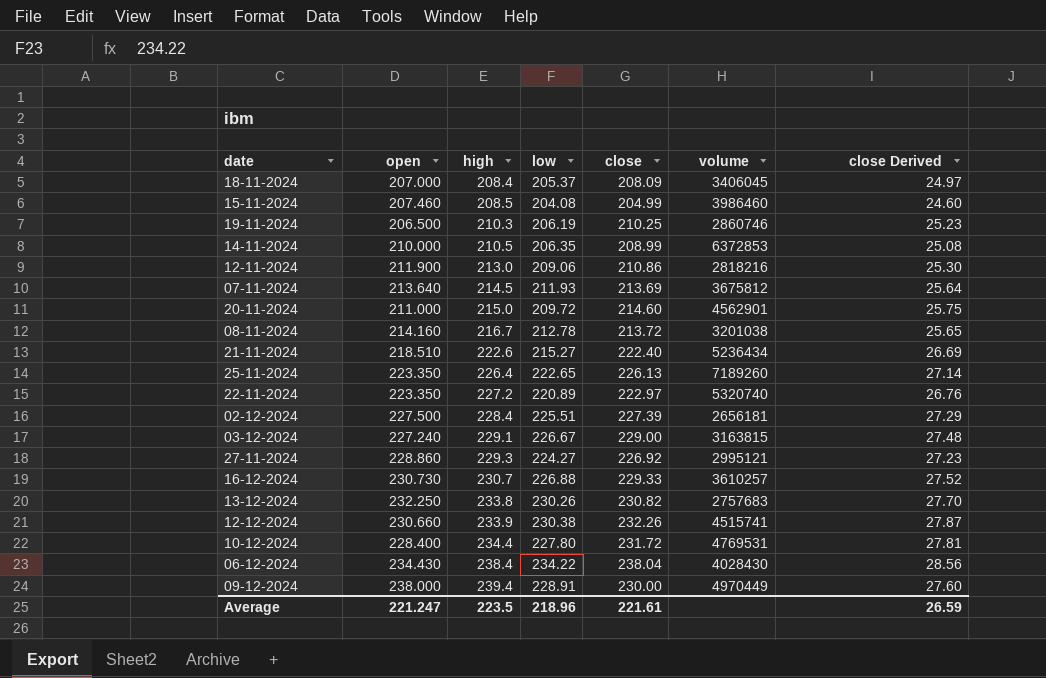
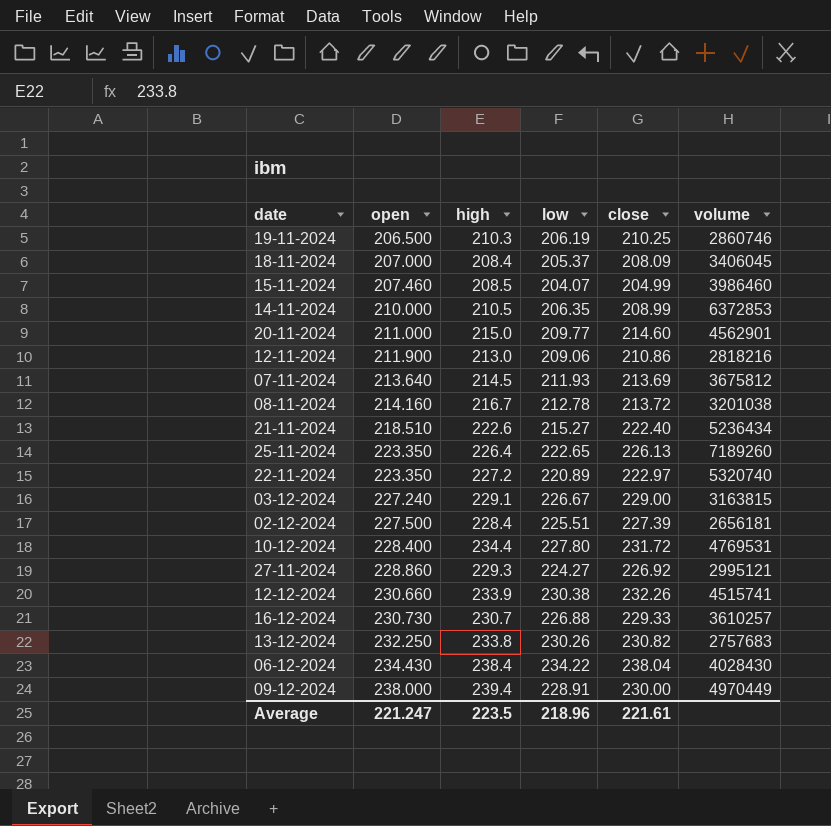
row order: high ascending -> open ascending
column close Derived | formula: [close] * 0.12 -> none
15-11-2024 | low: 204.08 -> 204.07
20-11-2024 | low: 209.72 -> 209.77

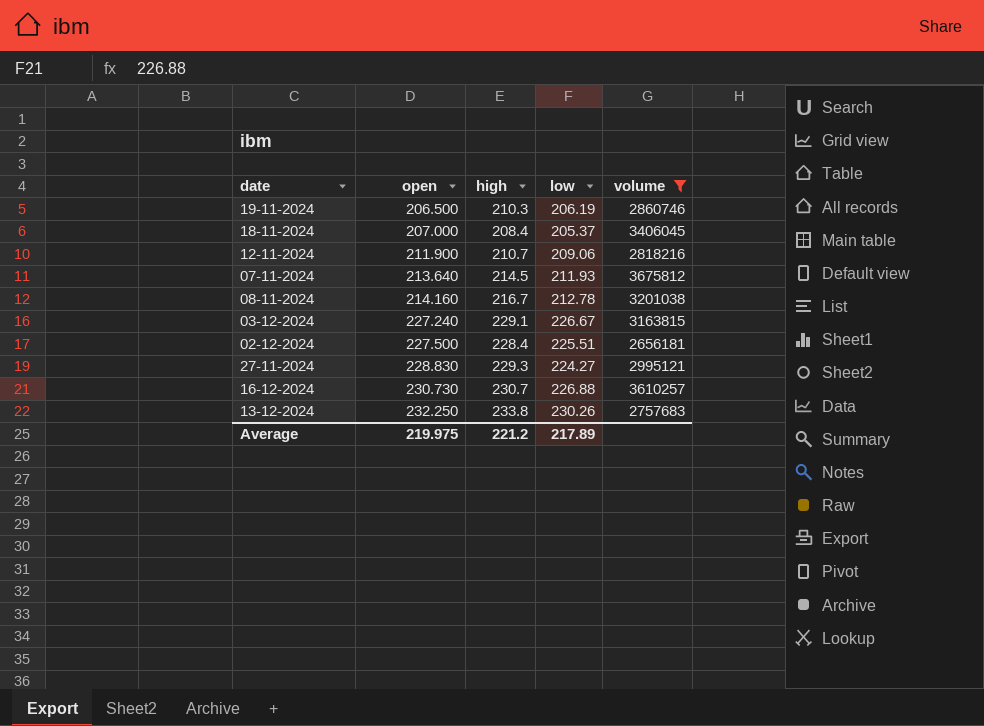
filter: none -> volume <= 3675812
column close | position: 5 -> none
12-11-2024 | high: 213.0 -> 210.7
27-11-2024 | open: 228.860 -> 228.830
Average | open: 221.247 -> 219.975
Average | high: 223.5 -> 221.2
Average | low: 218.96 -> 217.89

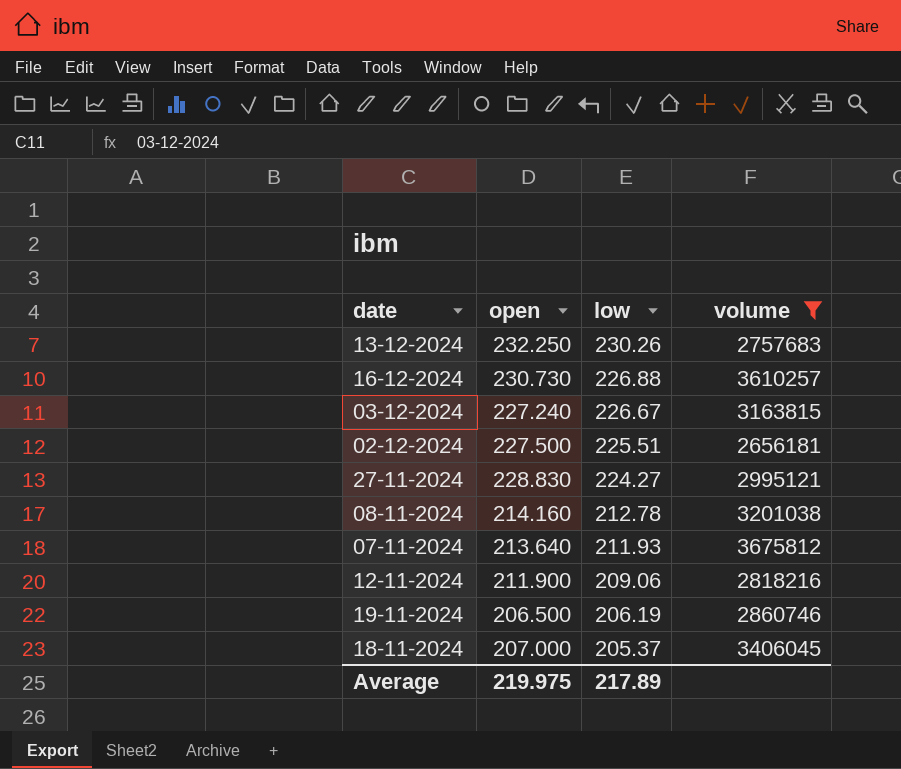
row order: open ascending -> low descending
column high | position: 3 -> none

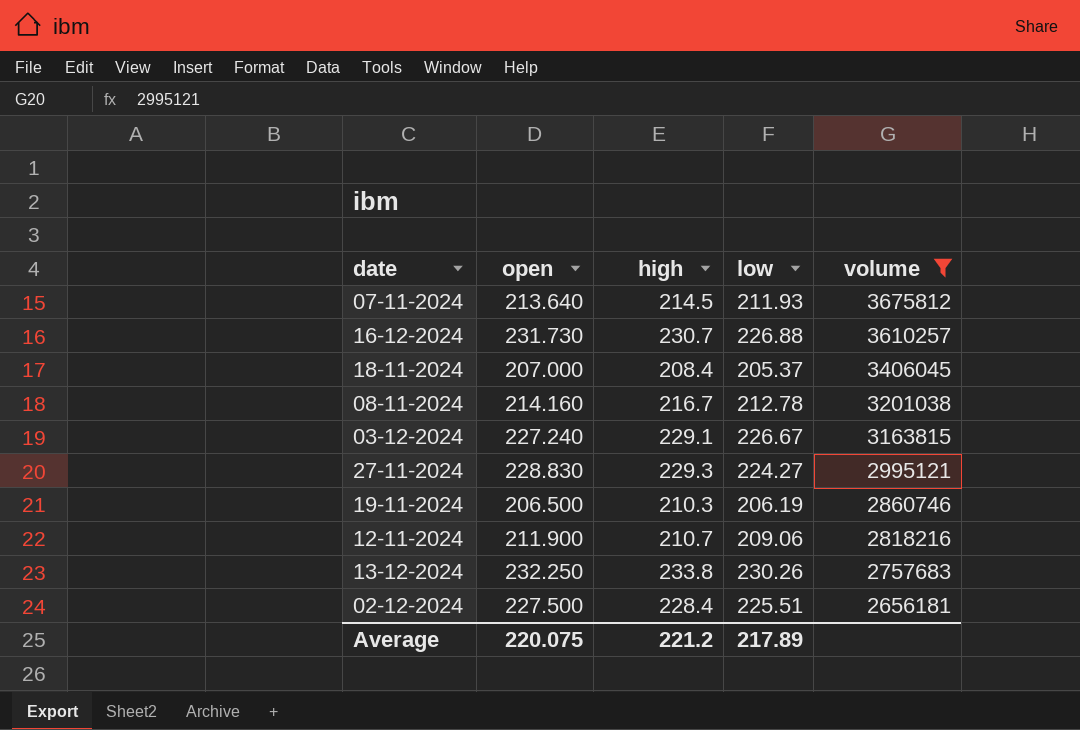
row order: low descending -> volume descending
column high | position: none -> 3
16-12-2024 | open: 230.730 -> 231.730
Average | open: 219.975 -> 220.075

